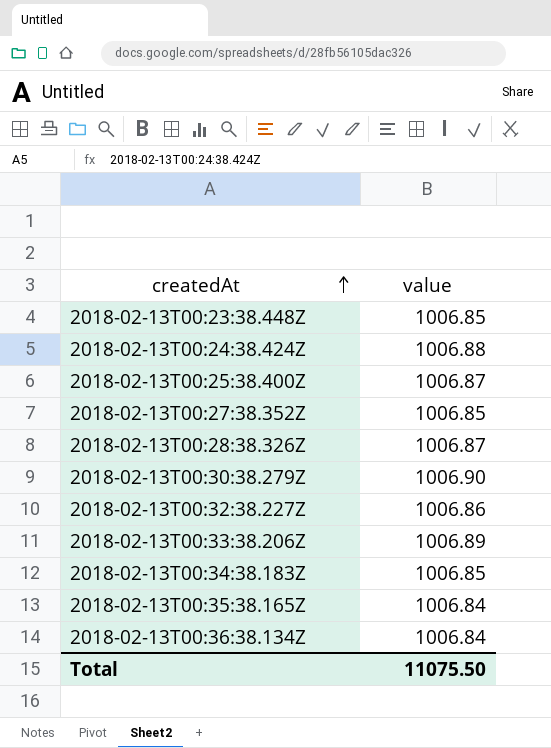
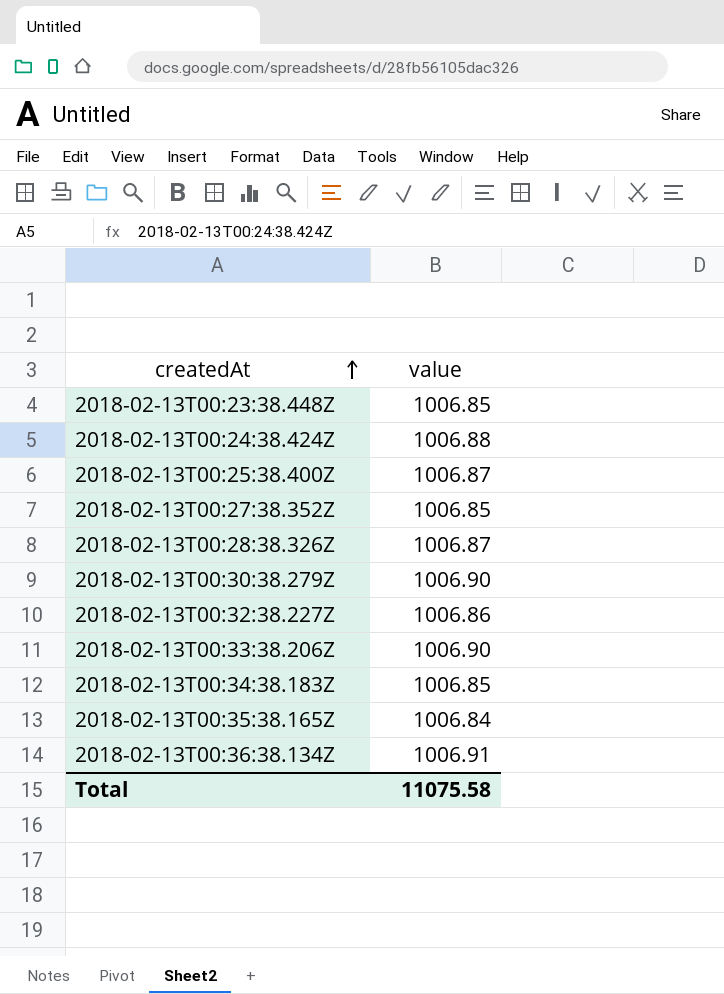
2018-02-13T00:33:38.206Z | value: 1006.89 -> 1006.90
2018-02-13T00:36:38.134Z | value: 1006.84 -> 1006.91
Total | value: 11075.50 -> 11075.58

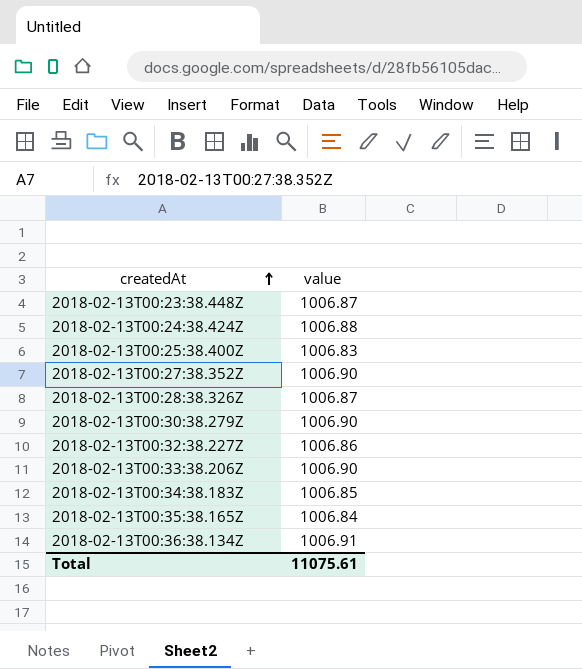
2018-02-13T00:23:38.448Z | value: 1006.85 -> 1006.87
2018-02-13T00:25:38.400Z | value: 1006.87 -> 1006.83
2018-02-13T00:27:38.352Z | value: 1006.85 -> 1006.90
Total | value: 11075.58 -> 11075.61

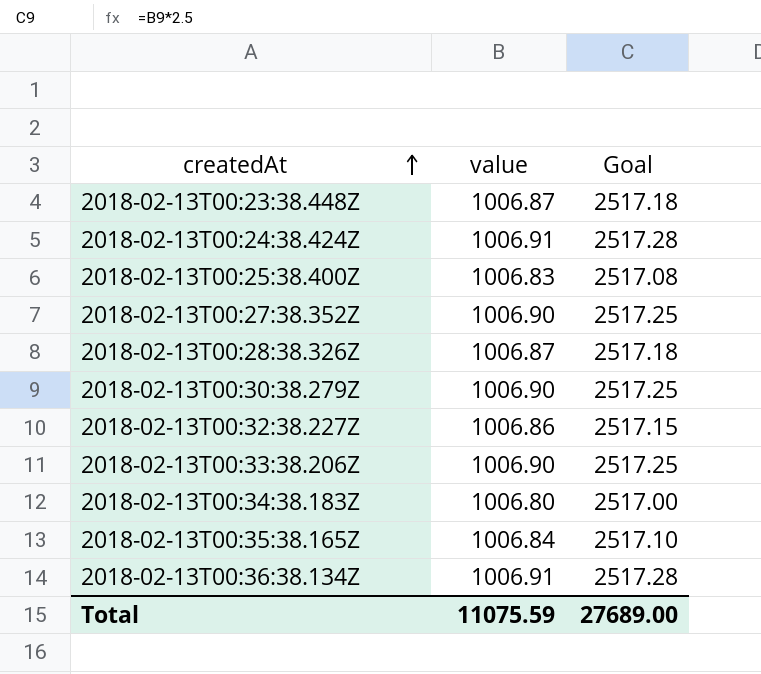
column Goal | formula: none -> [value] * 2.5
2018-02-13T00:24:38.424Z | value: 1006.88 -> 1006.91
2018-02-13T00:34:38.183Z | value: 1006.85 -> 1006.80
Total | value: 11075.61 -> 11075.59

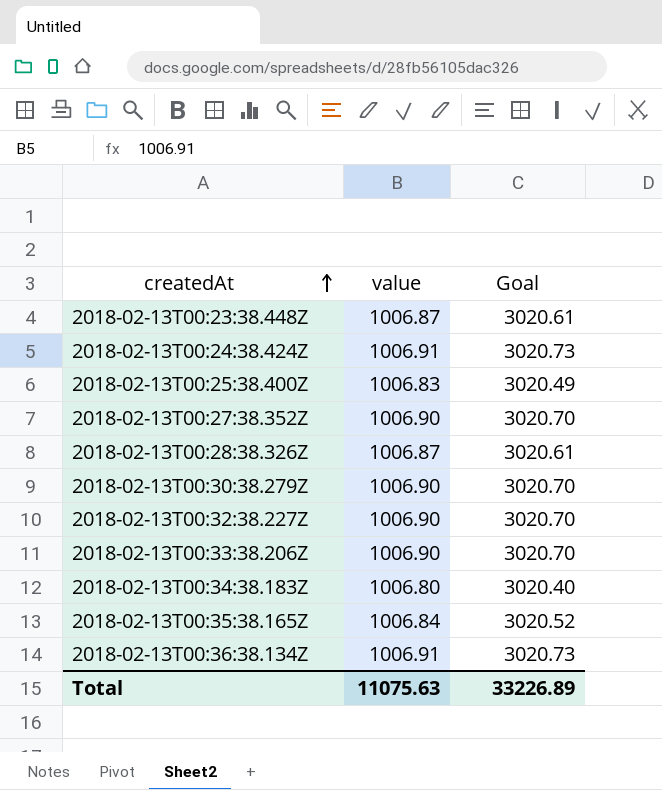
column Goal | formula: [value] * 2.5 -> [value] * 3
2018-02-13T00:32:38.227Z | value: 1006.86 -> 1006.90
Total | value: 11075.59 -> 11075.63
Total | Goal: 27689.00 -> 33226.89

